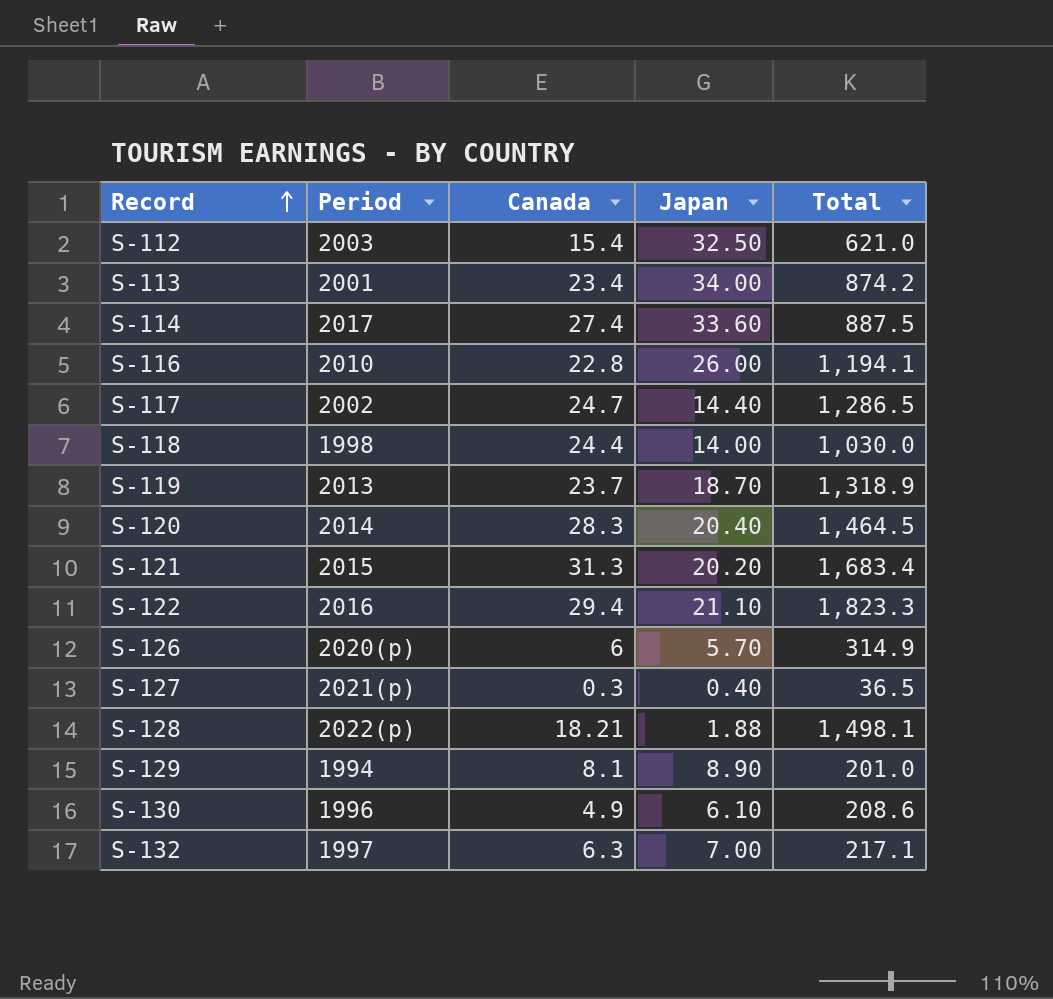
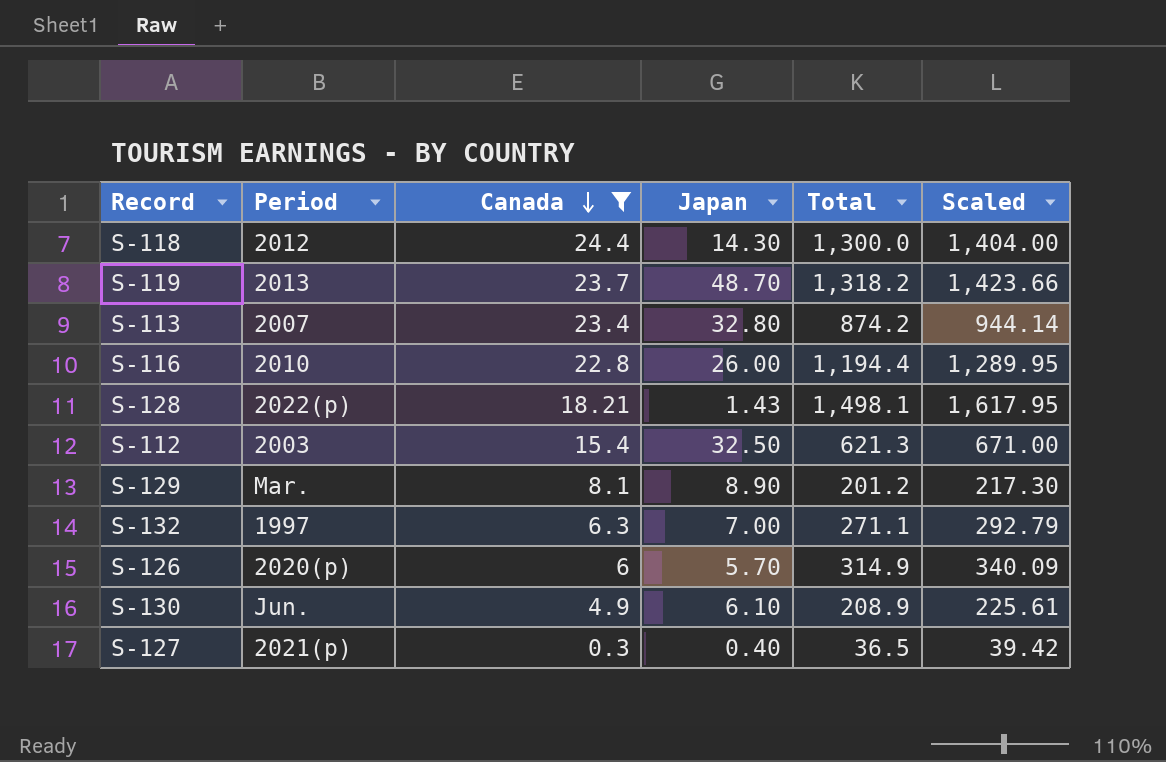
filter: none -> Canada <= 24.4
row order: Record ascending -> Canada descending
column Scaled | formula: none -> [Total] * 1.08
S-118 | Period: 1998 -> 2012
S-118 | Japan: 14.00 -> 14.30
S-118 | Total: 1,030.0 -> 1,300.0
S-119 | Japan: 18.70 -> 48.70
S-119 | Total: 1,318.9 -> 1,318.2
S-113 | Period: 2001 -> 2007
S-113 | Japan: 34.00 -> 32.80
S-116 | Total: 1,194.1 -> 1,194.4
S-128 | Japan: 1.88 -> 1.43
S-112 | Total: 621.0 -> 621.3
S-129 | Period: 1994 -> Mar.
S-129 | Total: 201.0 -> 201.2
S-132 | Total: 217.1 -> 271.1
S-130 | Period: 1996 -> Jun.
S-130 | Total: 208.6 -> 208.9

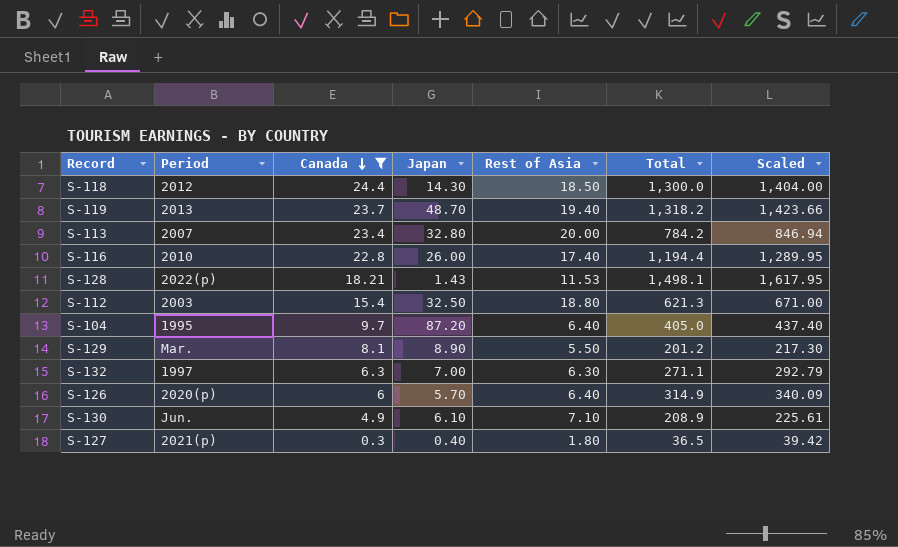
column Rest of Asia | position: none -> 5
S-113 | Total: 874.2 -> 784.2
S-113 | Scaled: 944.14 -> 846.94
row S-104: none -> 1995 | 9.7 | 87.20 | 6.40 | 405.0 | 437.40

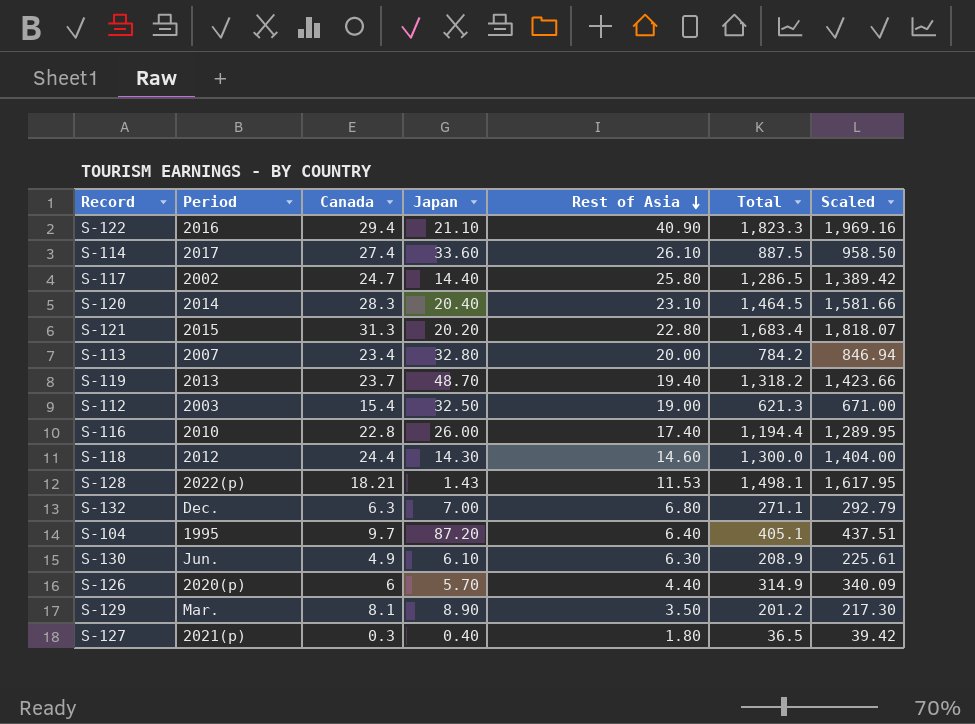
filter: Canada <= 24.4 -> none
row order: Canada descending -> Rest of Asia descending
S-112 | Rest of Asia: 18.80 -> 19.00
S-118 | Rest of Asia: 18.50 -> 14.60
S-132 | Period: 1997 -> Dec.
S-132 | Rest of Asia: 6.30 -> 6.80
S-104 | Total: 405.0 -> 405.1
S-104 | Scaled: 437.40 -> 437.51
S-130 | Rest of Asia: 7.10 -> 6.30
S-126 | Rest of Asia: 6.40 -> 4.40
S-129 | Rest of Asia: 5.50 -> 3.50

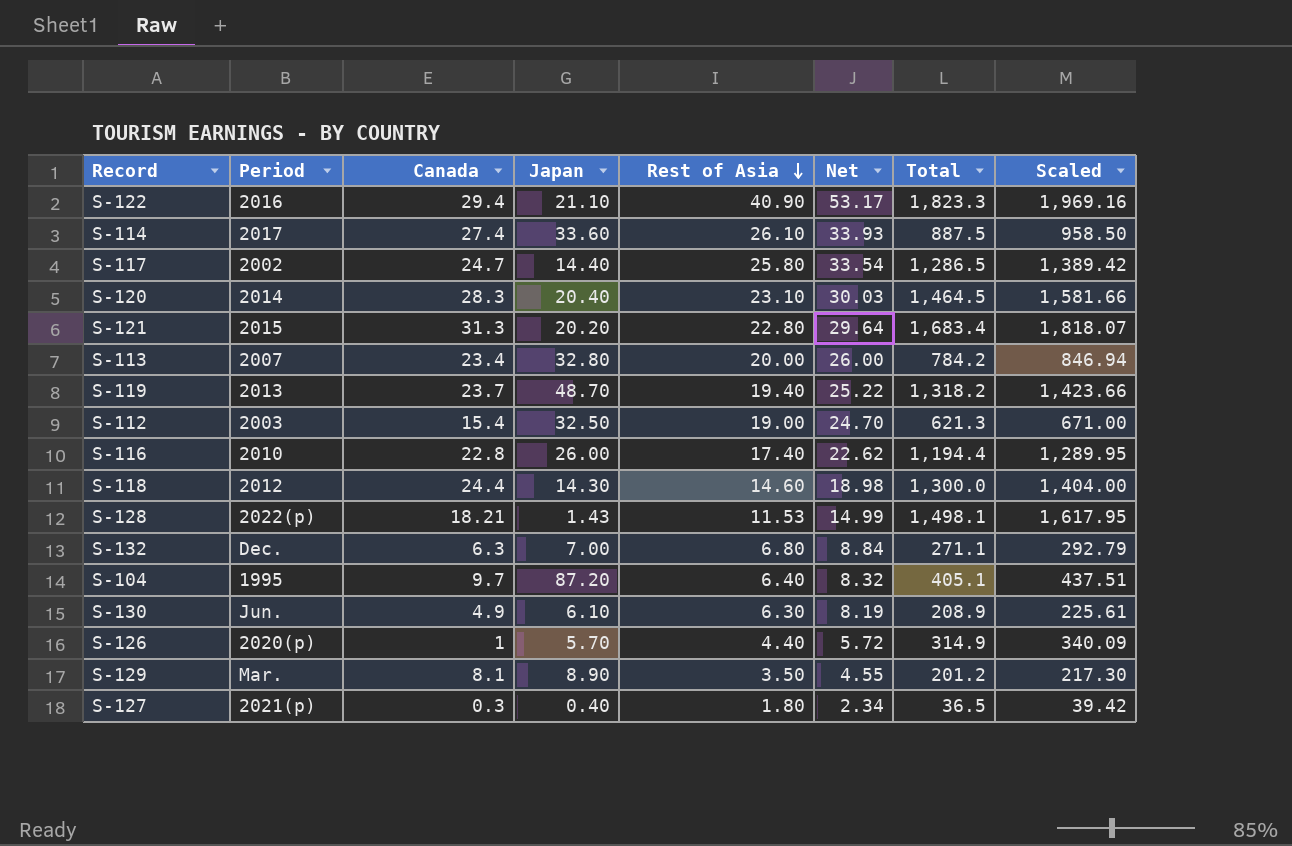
column Net | formula: none -> [Rest of Asia] * 1.3
S-126 | Canada: 6 -> 1

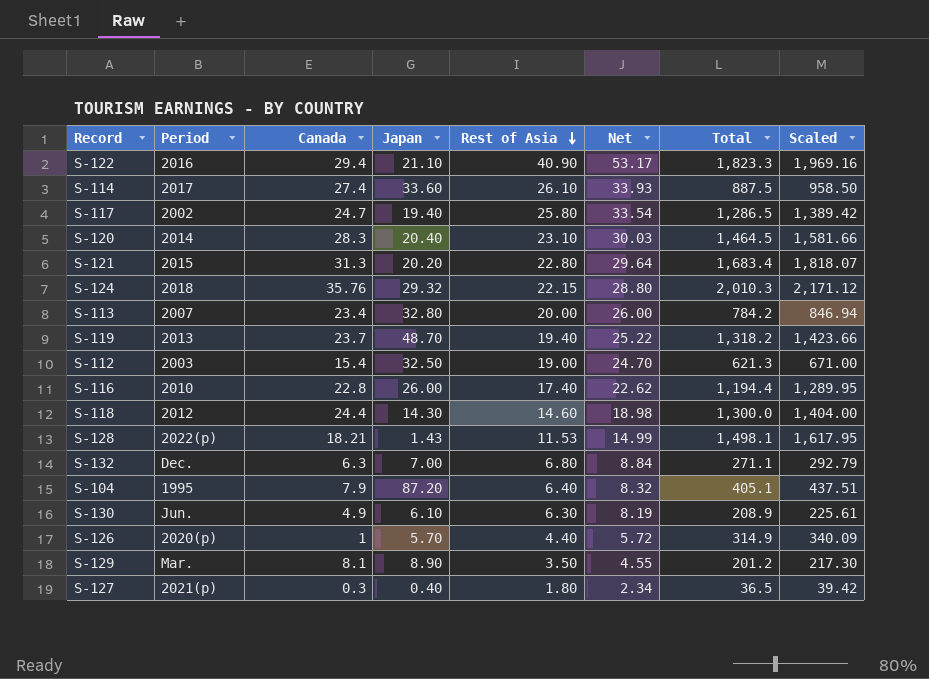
S-117 | Japan: 14.40 -> 19.40
row S-124: none -> 2018 | 35.76 | 29.32 | 22.15 | 28.80 | 2,010.3 | 2,171.12
S-104 | Canada: 9.7 -> 7.9

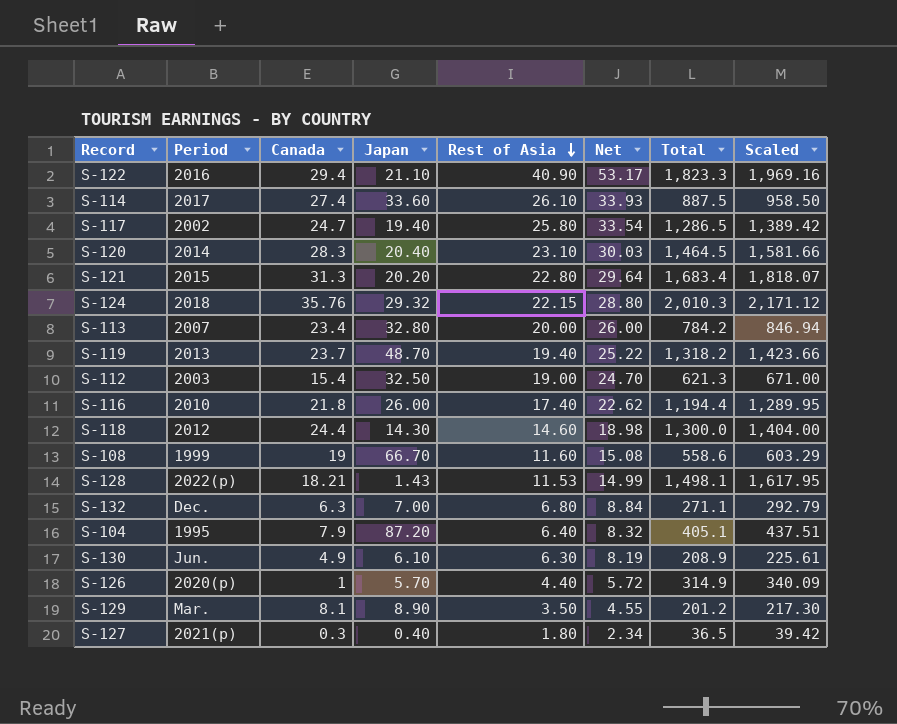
S-116 | Canada: 22.8 -> 21.8
row S-108: none -> 1999 | 19 | 66.70 | 11.60 | 15.08 | 558.6 | 603.29

